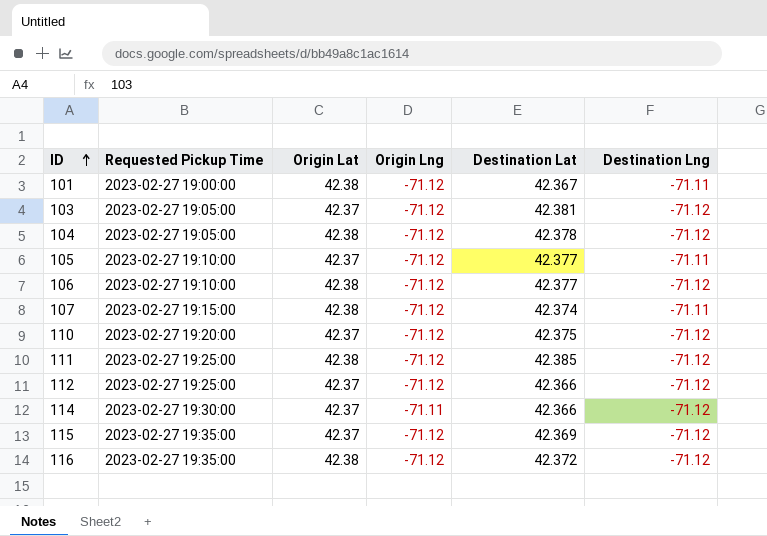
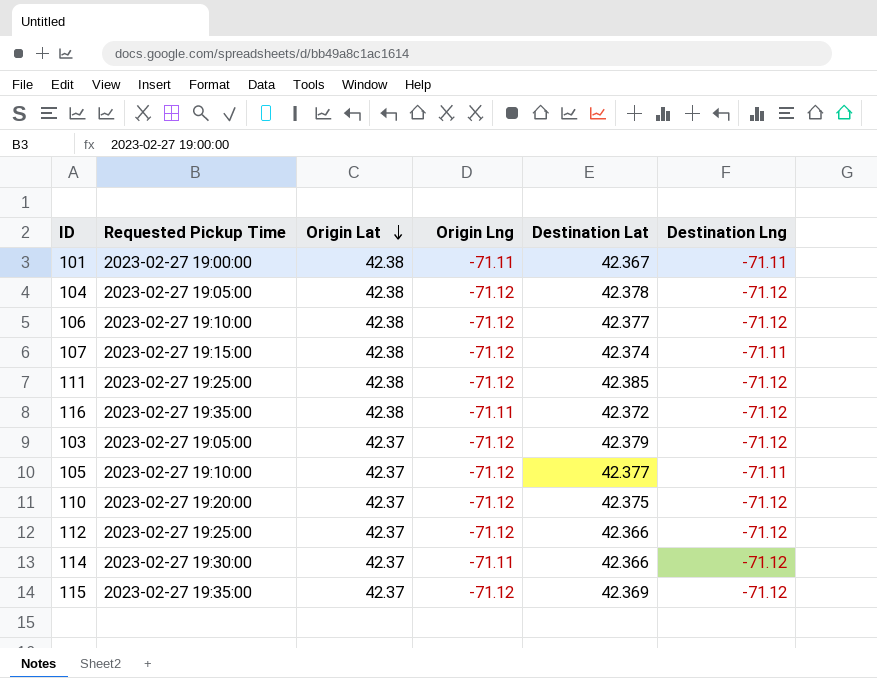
row order: ID ascending -> Origin Lat descending
101 | Origin Lng: -71.12 -> -71.11
116 | Origin Lng: -71.12 -> -71.11
103 | Destination Lat: 42.381 -> 42.379

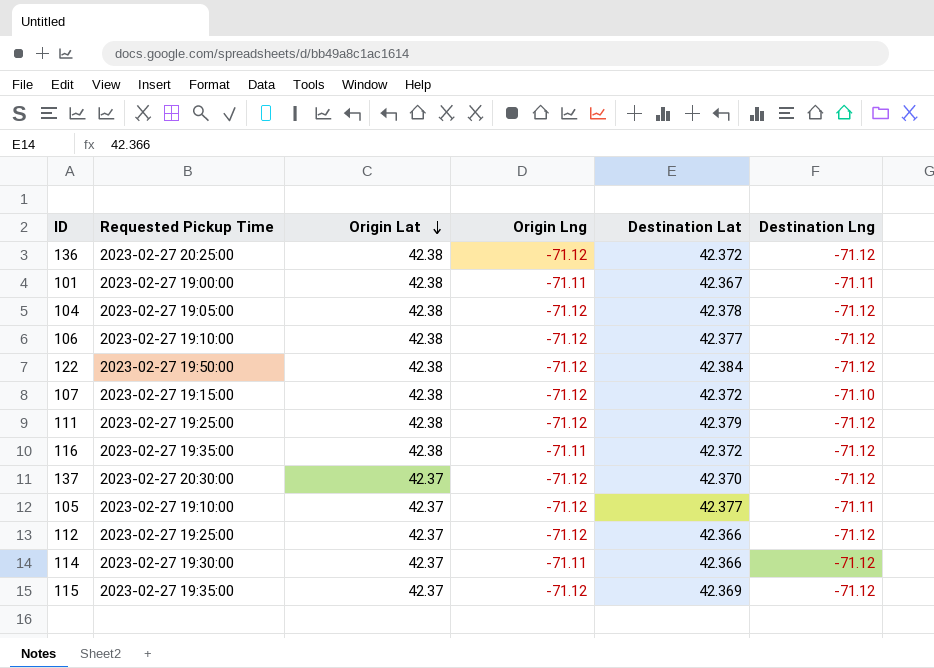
row 103: 2023-02-27 19:05:00 | 42.37 | -71.12 | 42.379 | -71.12 -> none
row 110: 2023-02-27 19:20:00 | 42.37 | -71.12 | 42.375 | -71.12 -> none
row 136: none -> 2023-02-27 20:25:00 | 42.38 | -71.12 | 42.372 | -71.12
row 122: none -> 2023-02-27 19:50:00 | 42.38 | -71.12 | 42.384 | -71.12
107 | Destination Lat: 42.374 -> 42.372
107 | Destination Lng: -71.11 -> -71.10
111 | Destination Lat: 42.385 -> 42.379
row 137: none -> 2023-02-27 20:30:00 | 42.37 | -71.12 | 42.370 | -71.12

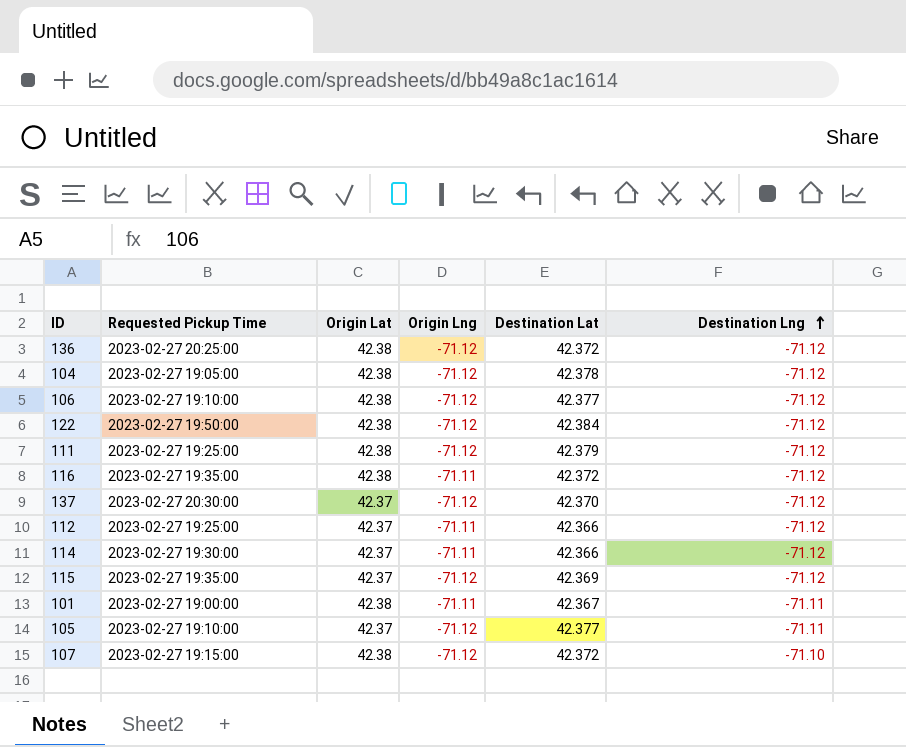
row order: Origin Lat descending -> Destination Lng ascending
112 | Origin Lng: -71.12 -> -71.11

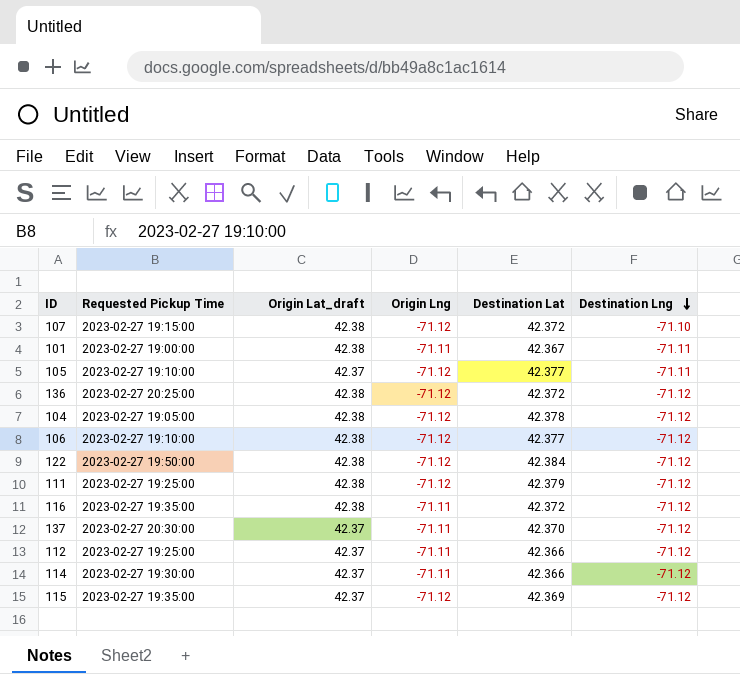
row order: Destination Lng ascending -> Destination Lng descending
column name: Origin Lat -> Origin Lat_draft
137 | Origin Lng: -71.12 -> -71.11

